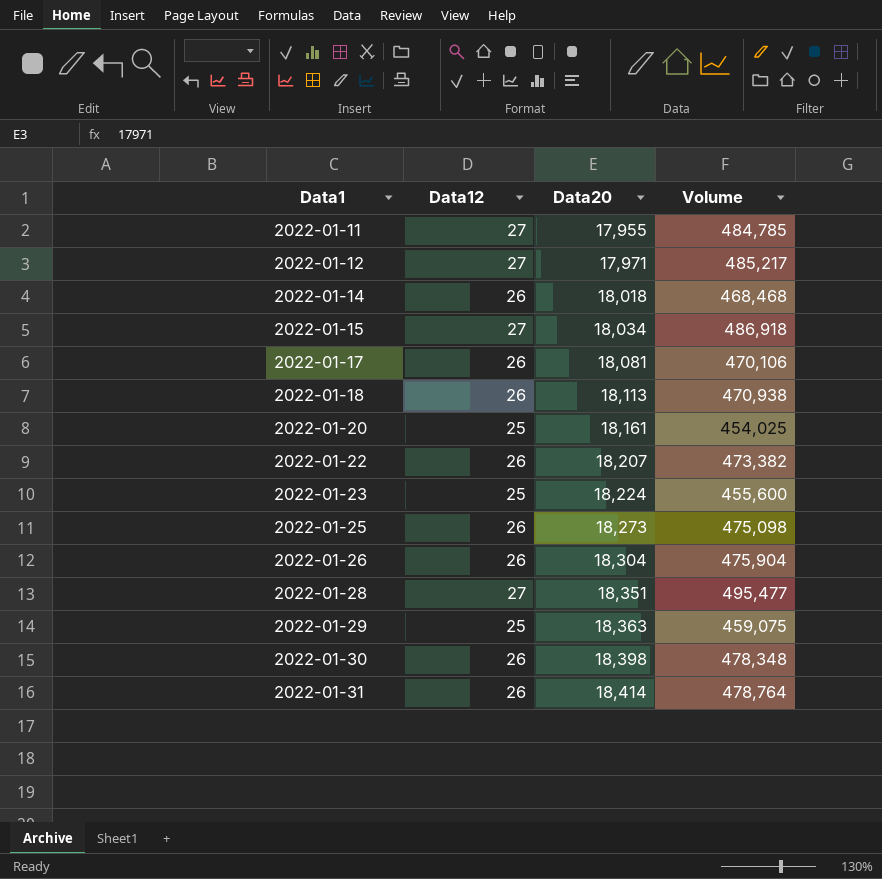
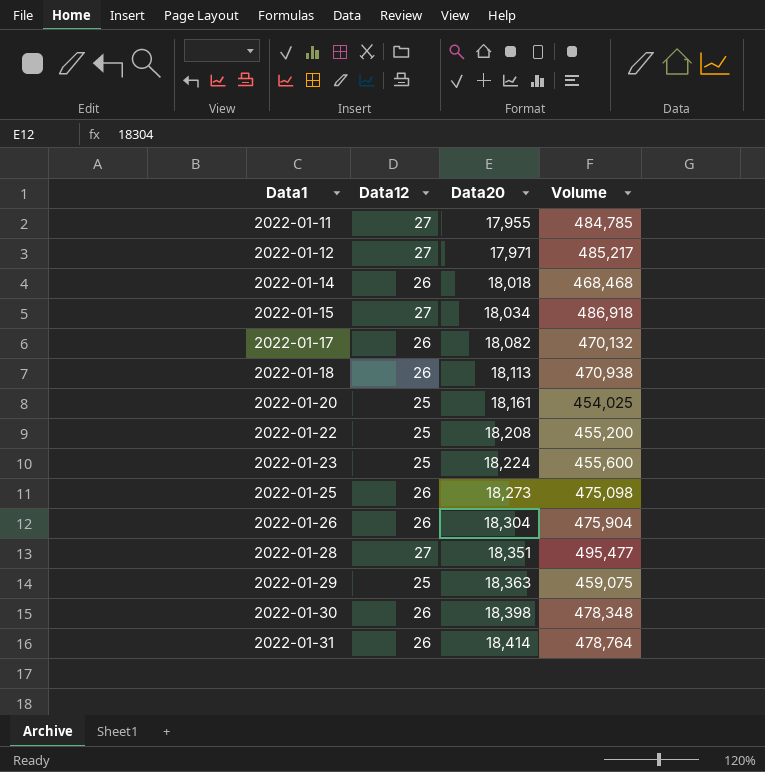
2022-01-17 | Data20: 18,081 -> 18,082
2022-01-17 | Volume: 470,106 -> 470,132
2022-01-22 | Data12: 26 -> 25
2022-01-22 | Data20: 18,207 -> 18,208
2022-01-22 | Volume: 473,382 -> 455,200

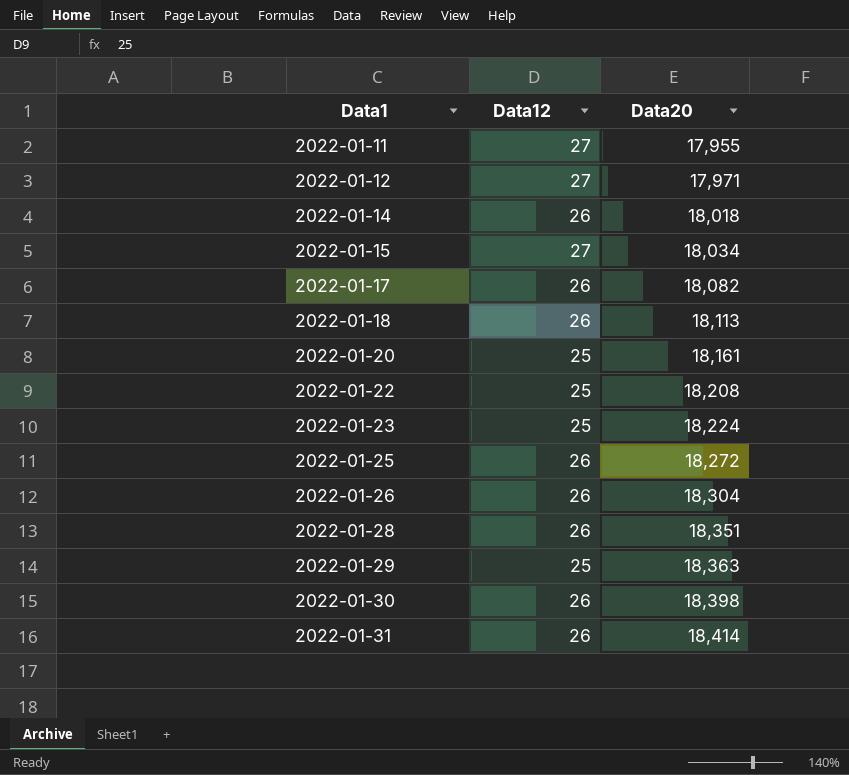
column Volume | formula: [Data12] * [Data20] -> none
2022-01-25 | Data20: 18,273 -> 18,272
2022-01-28 | Data12: 27 -> 26

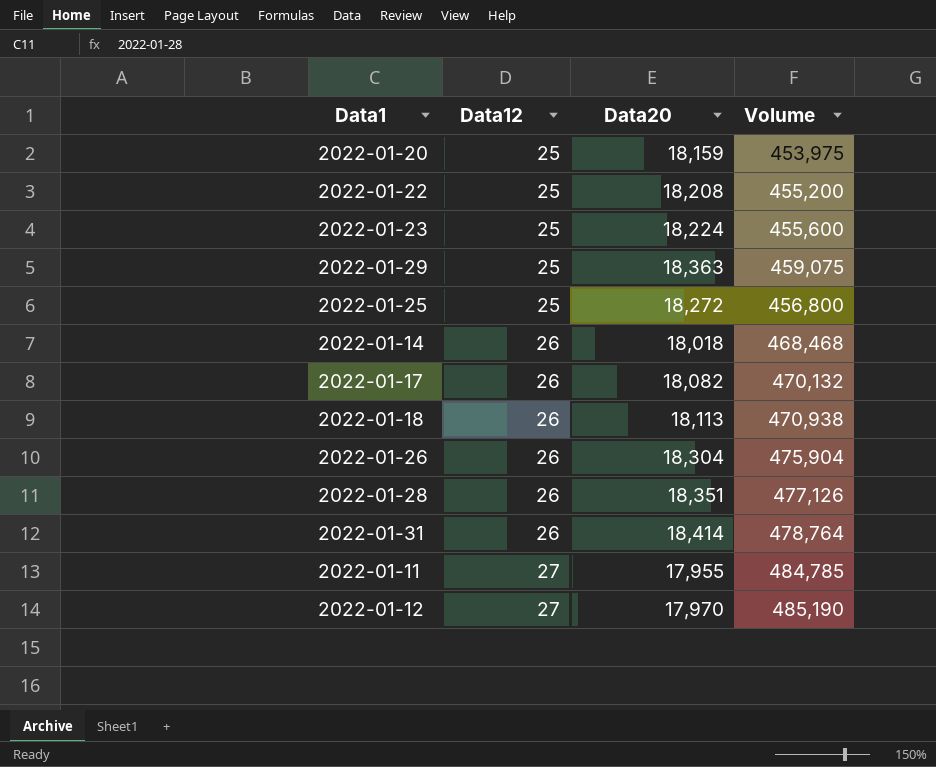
row order: Data1 ascending -> Data12 ascending
column Volume | formula: none -> [Data12] * [Data20]
row 2022-01-15: 27 | 18,034 -> none
row 2022-01-30: 26 | 18,398 -> none
2022-01-20 | Data20: 18,161 -> 18,159
2022-01-25 | Data12: 26 -> 25
2022-01-12 | Data20: 17,971 -> 17,970

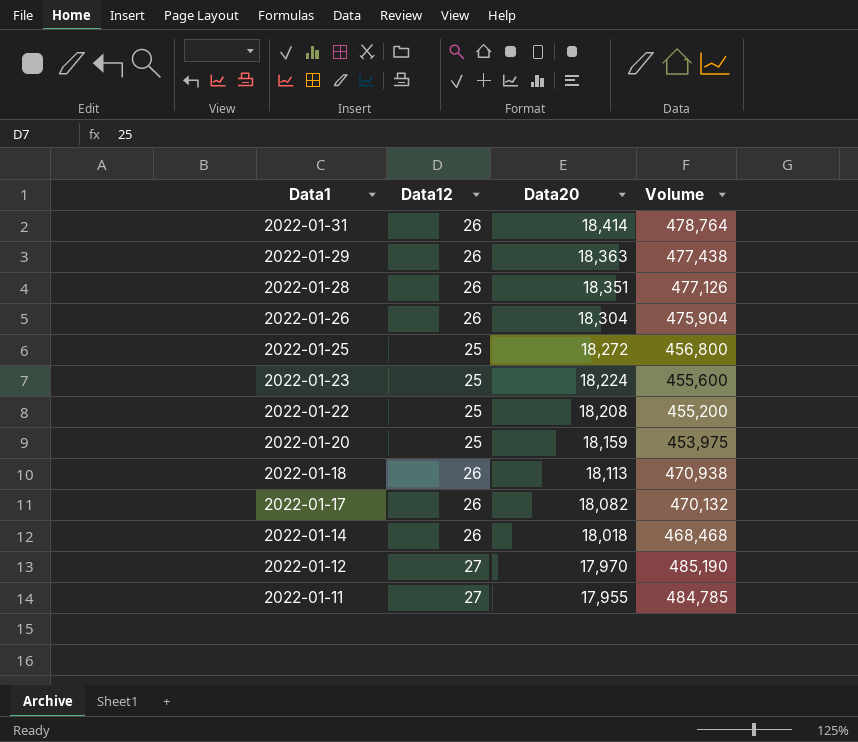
row order: Data12 ascending -> Data1 descending
2022-01-29 | Data12: 25 -> 26
2022-01-29 | Volume: 459,075 -> 477,438

